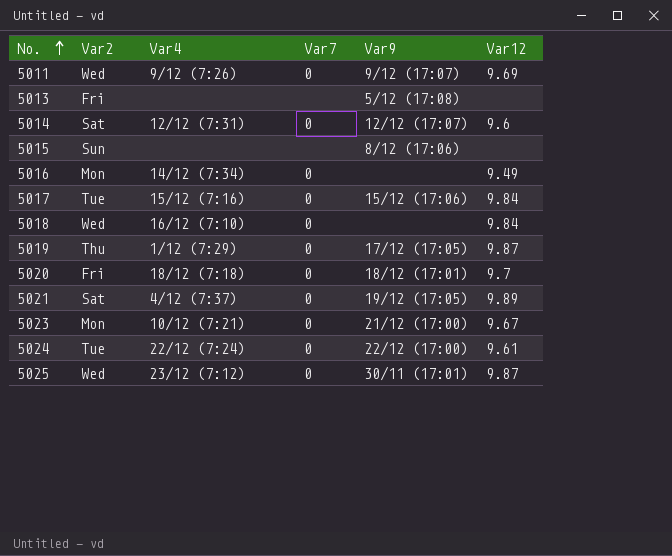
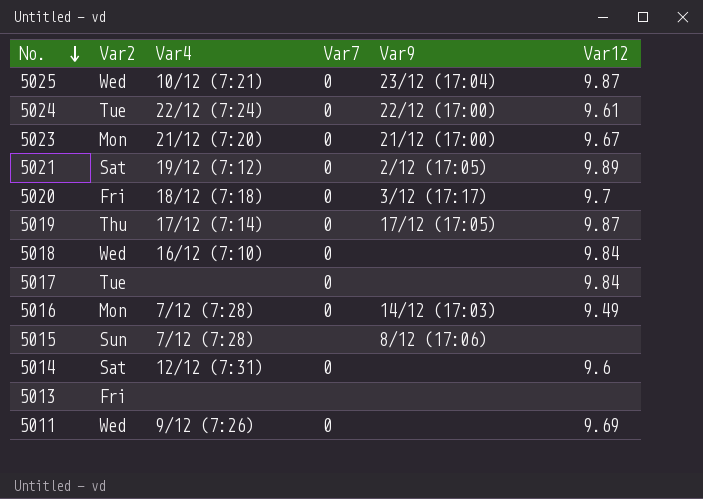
row order: No. ascending -> No. descending
5025 | Var4: 23/12 (7:12) -> 10/12 (7:21)
5025 | Var9: 30/11 (17:01) -> 23/12 (17:04)
5023 | Var4: 10/12 (7:21) -> 21/12 (7:20)
5021 | Var4: 4/12 (7:37) -> 19/12 (7:12)
5021 | Var9: 19/12 (17:05) -> 2/12 (17:05)
5020 | Var9: 18/12 (17:01) -> 3/12 (17:17)
5019 | Var4: 1/12 (7:29) -> 17/12 (7:14)
5017 | Var4: 15/12 (7:16) -> none
5017 | Var9: 15/12 (17:06) -> none
5016 | Var4: 14/12 (7:34) -> 7/12 (7:28)
5016 | Var9: none -> 14/12 (17:03)
5015 | Var4: none -> 7/12 (7:28)
5014 | Var9: 12/12 (17:07) -> none
5013 | Var9: 5/12 (17:08) -> none
5011 | Var9: 9/12 (17:07) -> none

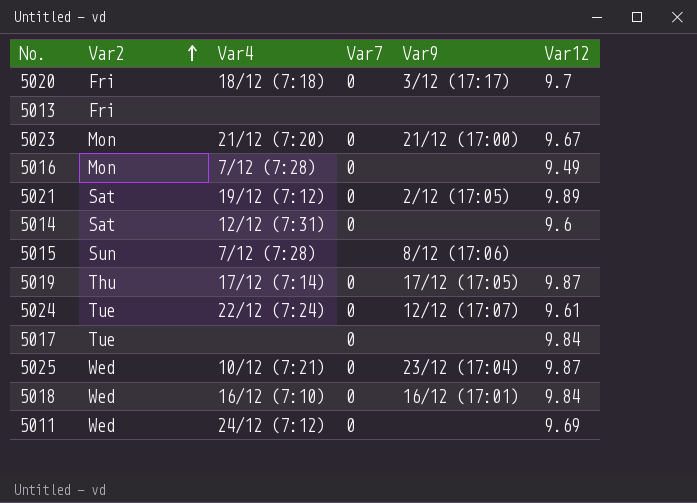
row order: No. descending -> Var2 ascending
5016 | Var9: 14/12 (17:03) -> none
5024 | Var9: 22/12 (17:00) -> 12/12 (17:07)
5018 | Var9: none -> 16/12 (17:01)
5011 | Var4: 9/12 (7:26) -> 24/12 (7:12)

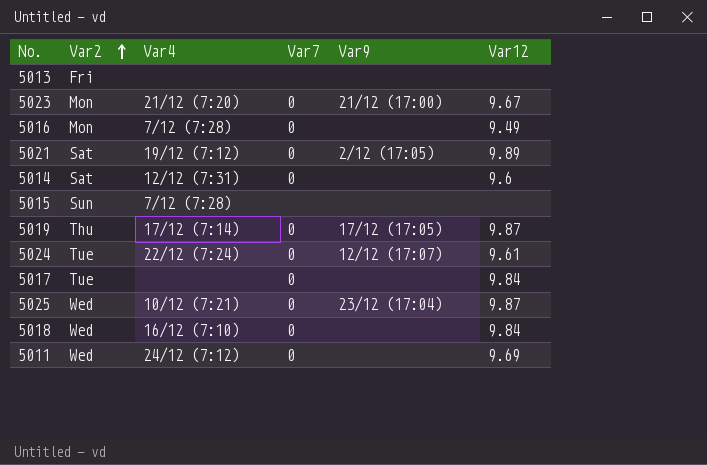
row 5020: Fri | 18/12 (7:18) | 0 | 3/12 (17:17) | 9.7 -> none
5015 | Var9: 8/12 (17:06) -> none
5018 | Var9: 16/12 (17:01) -> none

